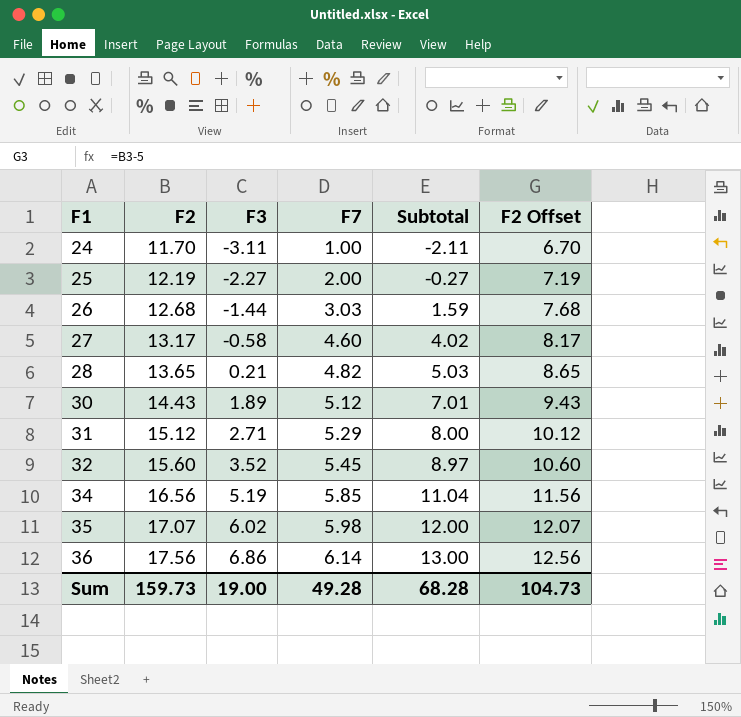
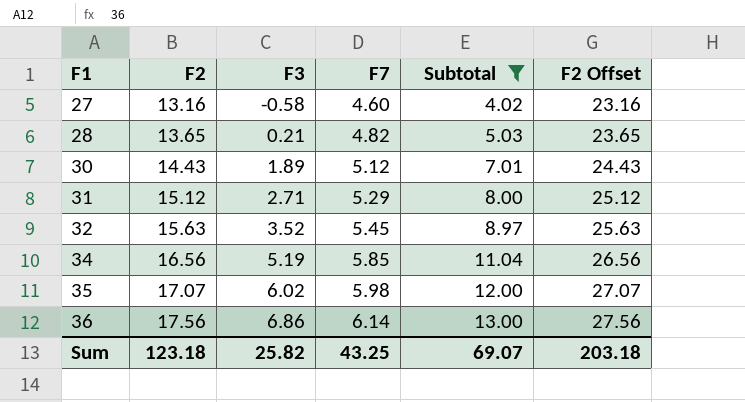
filter: none -> Subtotal >= 4.02
column F2 Offset | formula: [F2] - 5 -> [F2] + 10
27 | F2: 13.17 -> 13.16
32 | F2: 15.60 -> 15.63
Sum | F2: 159.73 -> 123.18
Sum | F3: 19.00 -> 25.82
Sum | F7: 49.28 -> 43.25
Sum | Subtotal: 68.28 -> 69.07
Sum | F2 Offset: 104.73 -> 203.18

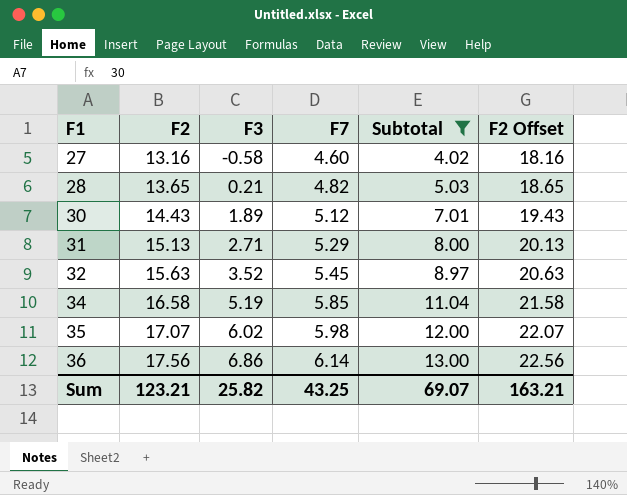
column F2 Offset | formula: [F2] + 10 -> [F2] + 5
31 | F2: 15.12 -> 15.13
34 | F2: 16.56 -> 16.58
Sum | F2: 123.18 -> 123.21
Sum | F2 Offset: 203.18 -> 163.21

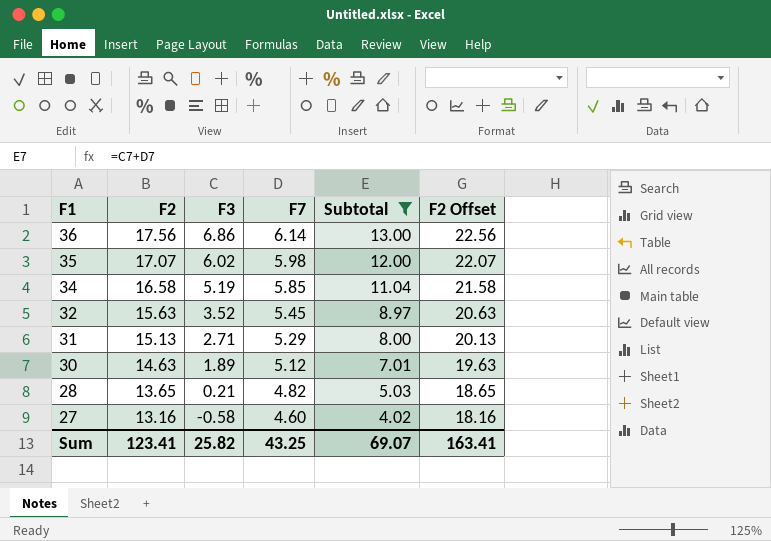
row order: F1 ascending -> F1 descending
30 | F2: 14.43 -> 14.63
30 | F2 Offset: 19.43 -> 19.63
Sum | F2: 123.21 -> 123.41
Sum | F2 Offset: 163.21 -> 163.41

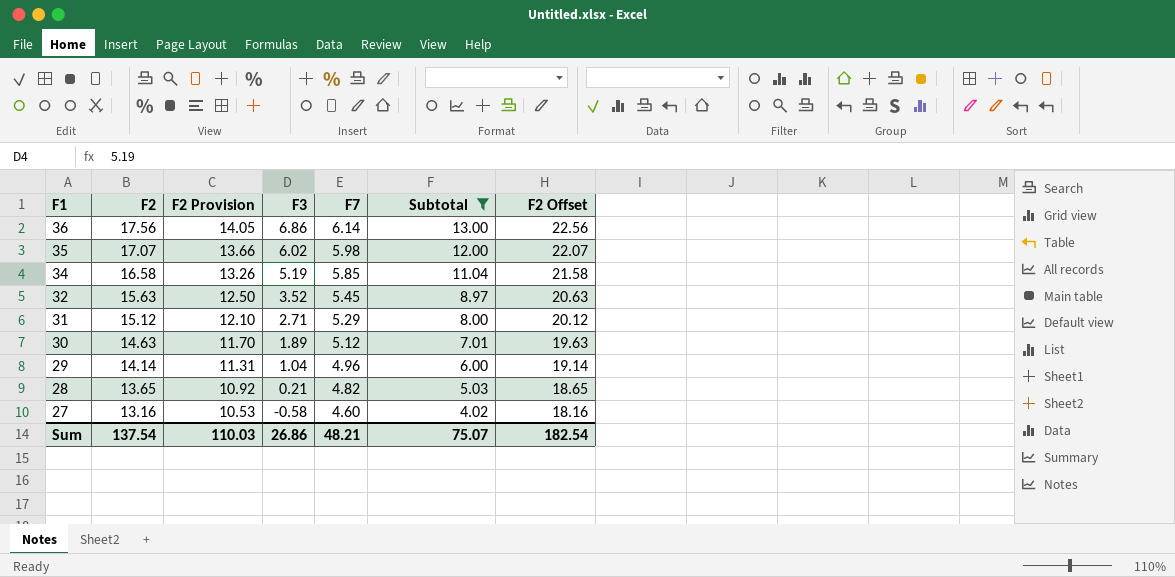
column F2 Provision | formula: none -> [F2] * 0.8
31 | F2: 15.13 -> 15.12
31 | F2 Offset: 20.13 -> 20.12
row 29: none -> 14.14 | 11.31 | 1.04 | 4.96 | 6.00 | 19.14
Sum | F2: 123.41 -> 137.54
Sum | F3: 25.82 -> 26.86
Sum | F7: 43.25 -> 48.21
Sum | Subtotal: 69.07 -> 75.07
Sum | F2 Offset: 163.41 -> 182.54

